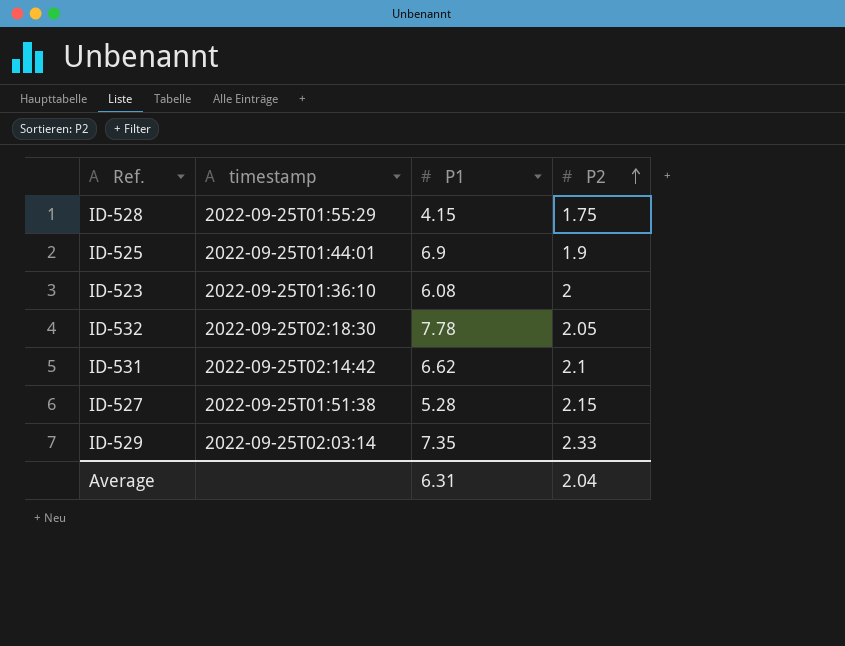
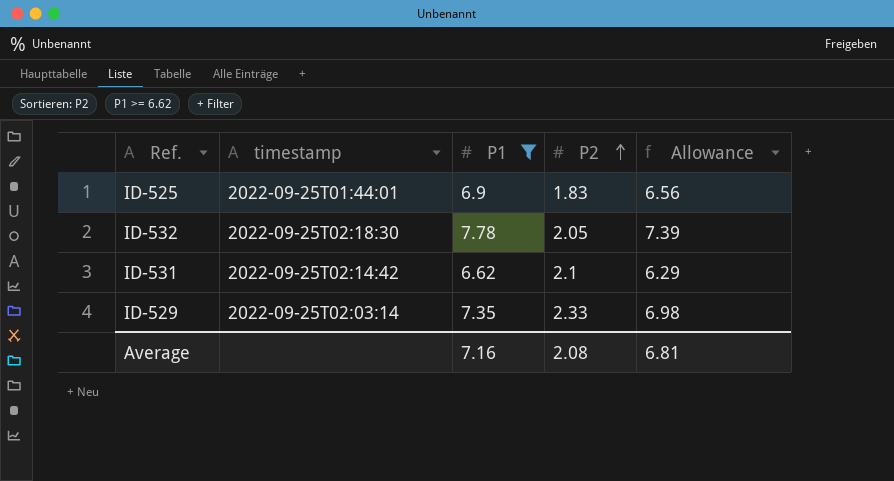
filter: none -> P1 >= 6.62
column Allowance | formula: none -> [P1] * 0.95
ID-525 | P2: 1.9 -> 1.83
Average | P1: 6.31 -> 7.16
Average | P2: 2.04 -> 2.08

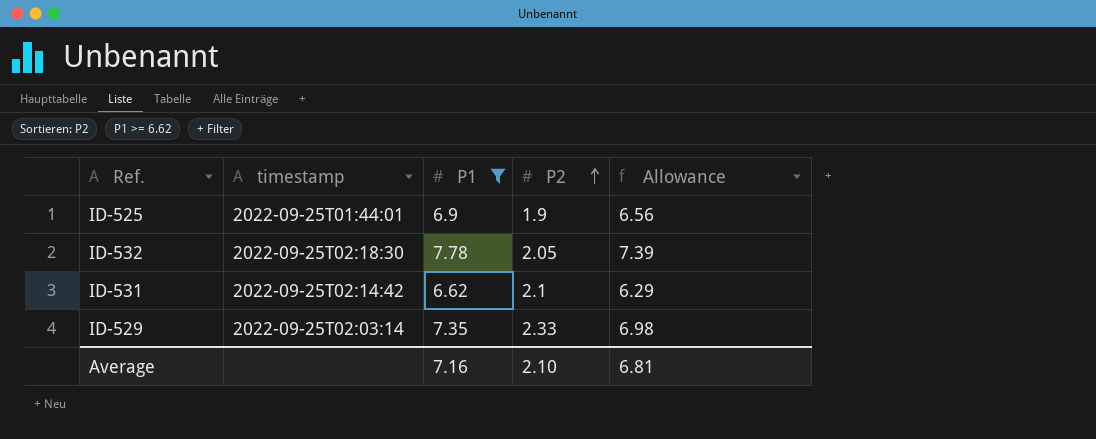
ID-525 | P2: 1.83 -> 1.9
Average | P2: 2.08 -> 2.10

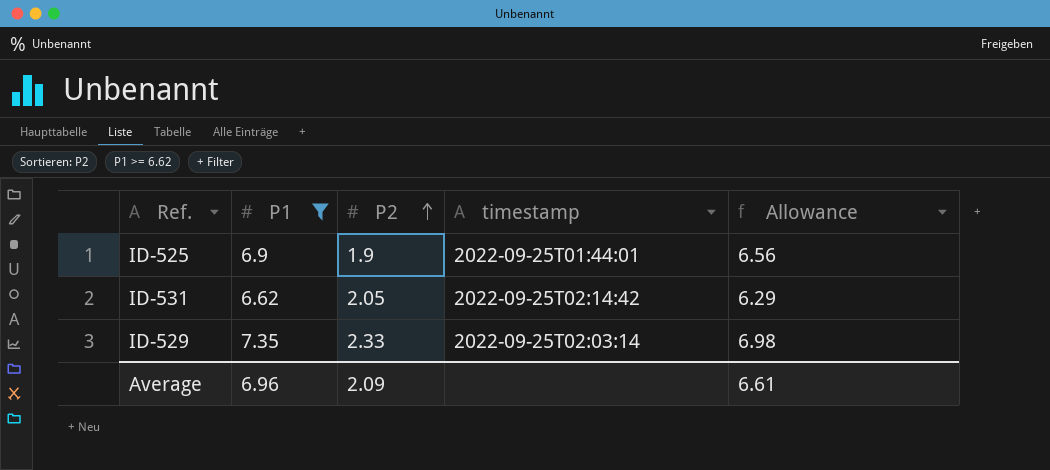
column timestamp | position: 2 -> 4
row ID-532: 2022-09-25T02:18:30 | 7.78 | 2.05 | 7.39 -> none
ID-531 | P2: 2.1 -> 2.05
Average | P1: 7.16 -> 6.96
Average | P2: 2.10 -> 2.09
Average | Allowance: 6.81 -> 6.61

